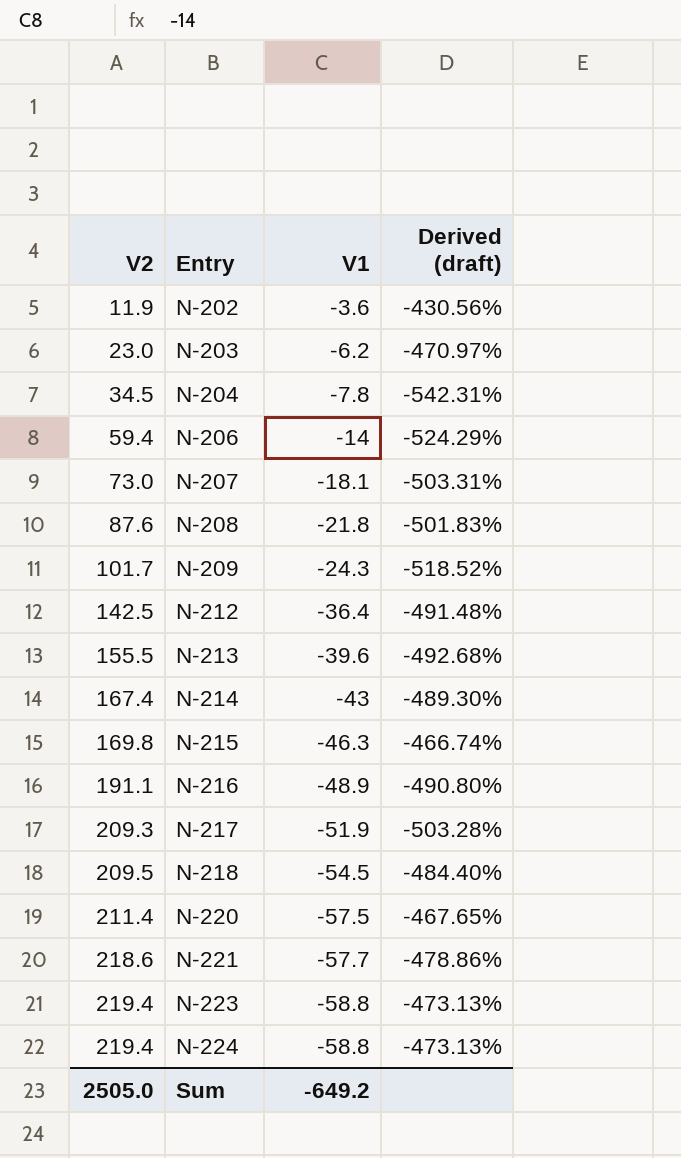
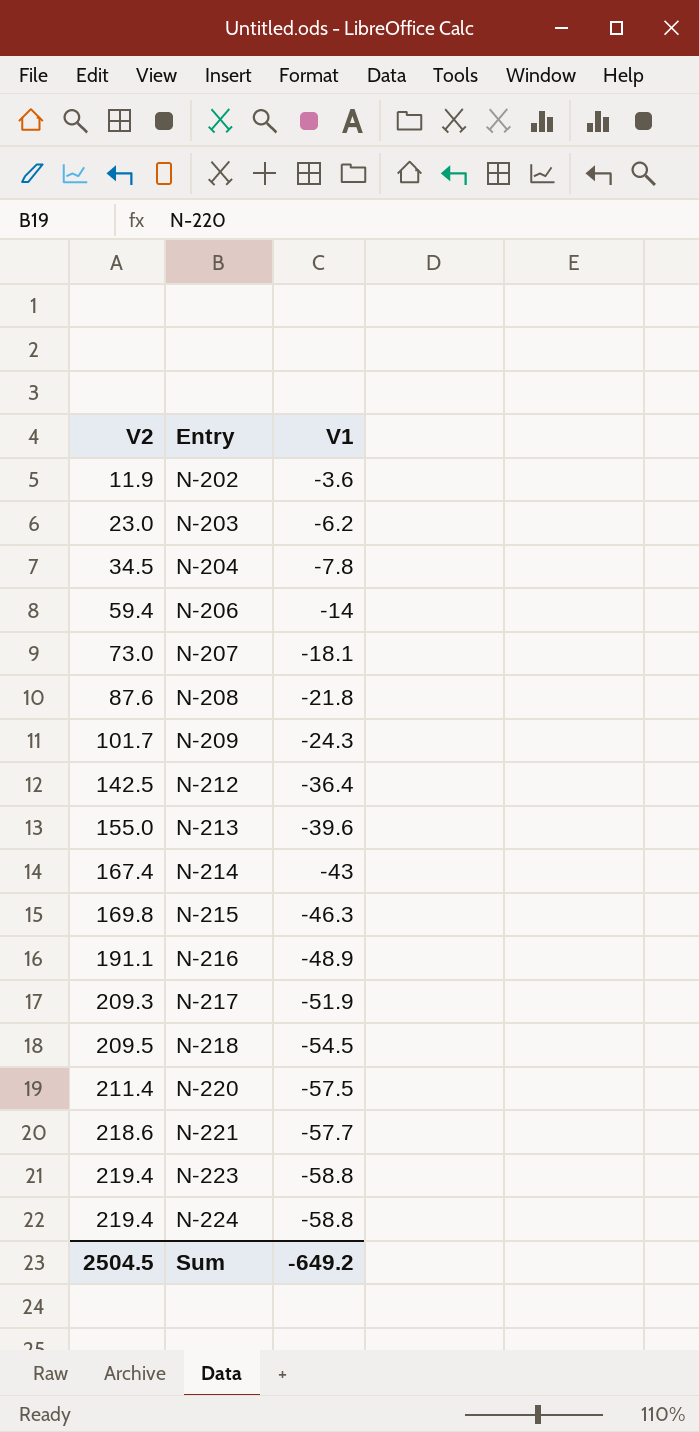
column Derived (draft) | formula: ([V2] - [V1]) / [V1] -> none
N-213 | V2: 155.5 -> 155.0
Sum | V2: 2505.0 -> 2504.5

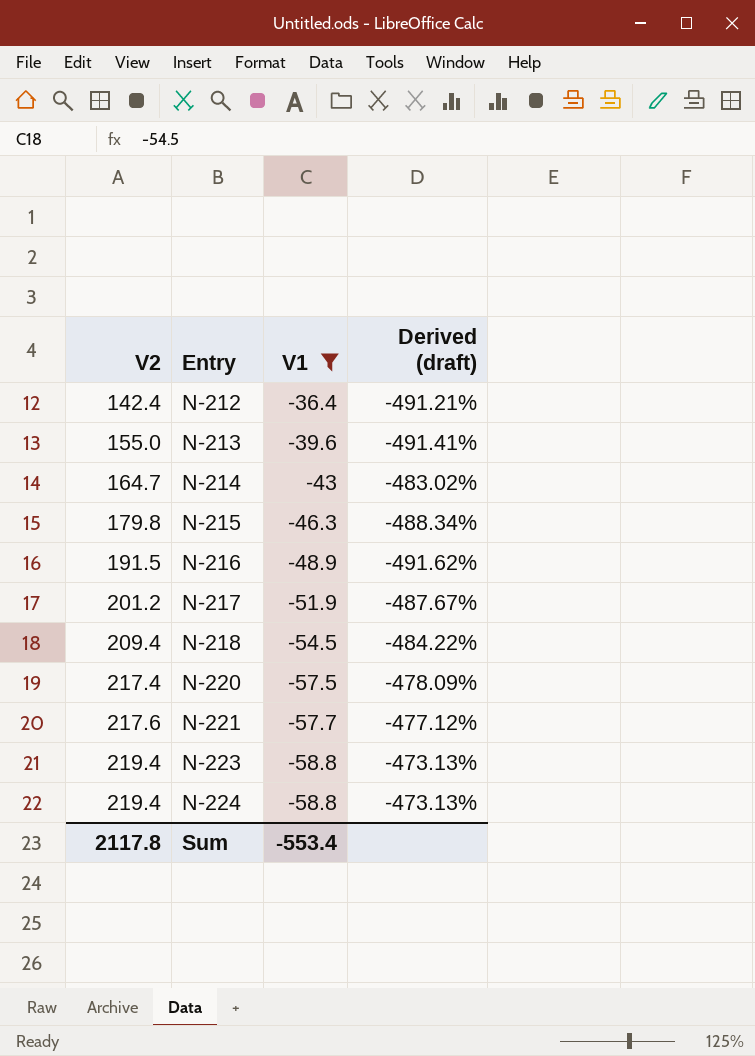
filter: none -> V1 <= -36.4
column Derived (draft) | formula: none -> ([V2] - [V1]) / [V1]
N-212 | V2: 142.5 -> 142.4
N-214 | V2: 167.4 -> 164.7
N-215 | V2: 169.8 -> 179.8
N-216 | V2: 191.1 -> 191.5
N-217 | V2: 209.3 -> 201.2
N-218 | V2: 209.5 -> 209.4
N-220 | V2: 211.4 -> 217.4
N-221 | V2: 218.6 -> 217.6
Sum | V2: 2504.5 -> 2117.8
Sum | V1: -649.2 -> -553.4

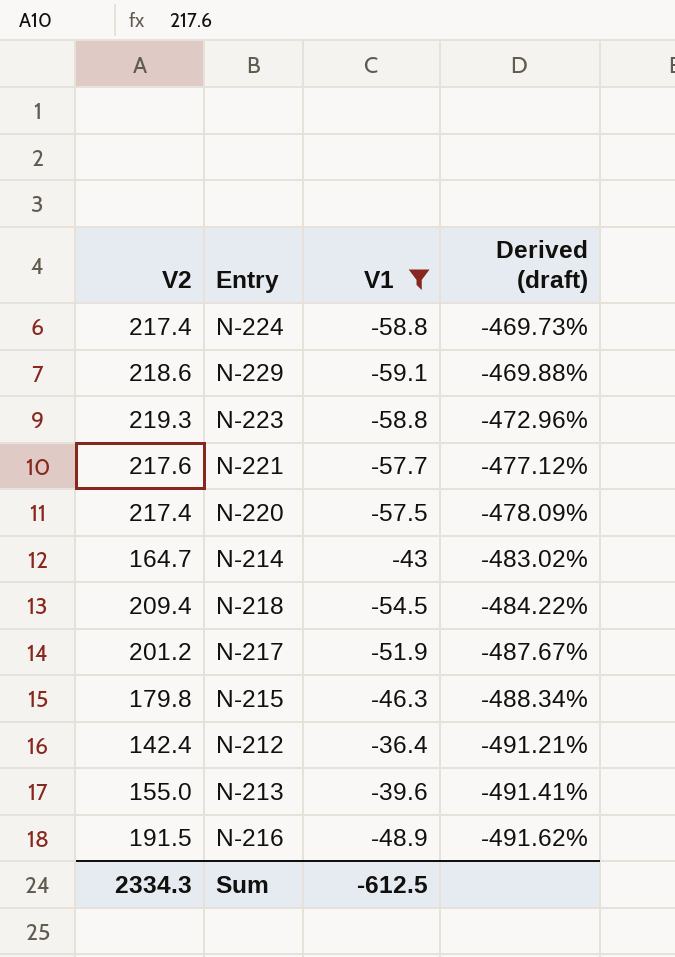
row order: V2 ascending -> Derived (draft) descending
N-224 | V2: 219.4 -> 217.4
N-224 | Derived (draft): -473.13% -> -469.73%
row N-229: none -> 218.6 | -59.1 | -469.88%
N-223 | V2: 219.4 -> 219.3
N-223 | Derived (draft): -473.13% -> -472.96%
Sum | V2: 2117.8 -> 2334.3
Sum | V1: -553.4 -> -612.5

